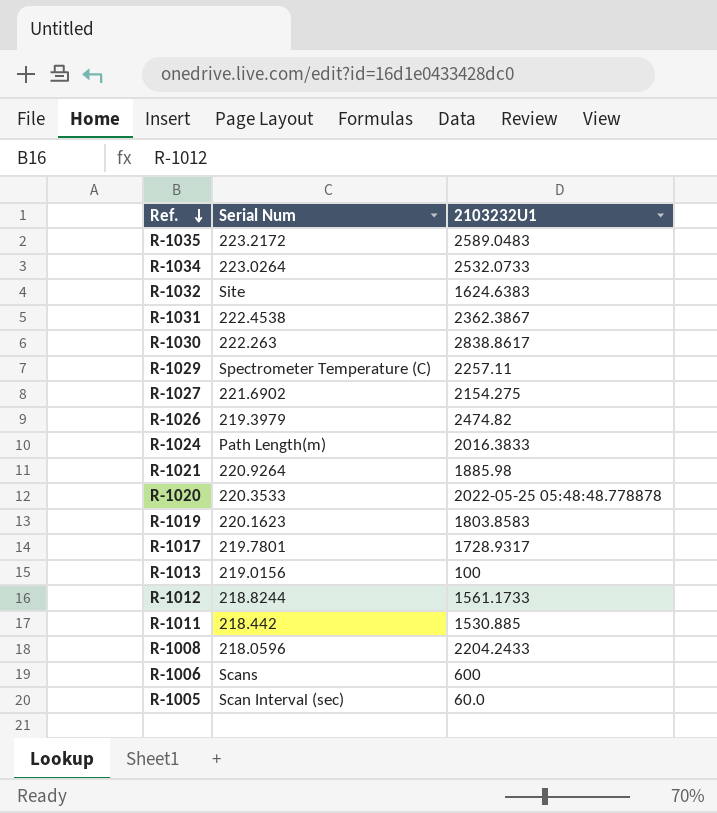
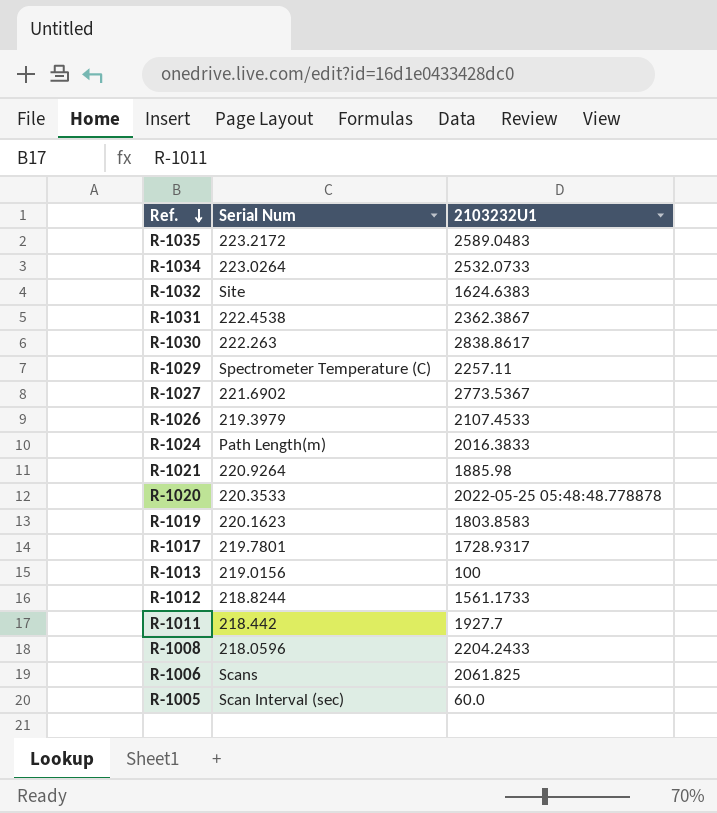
R-1027 | 2103232U1: 2154.275 -> 2773.5367
R-1026 | 2103232U1: 2474.82 -> 2107.4533
R-1011 | 2103232U1: 1530.885 -> 1927.7
R-1006 | 2103232U1: 600 -> 2061.825

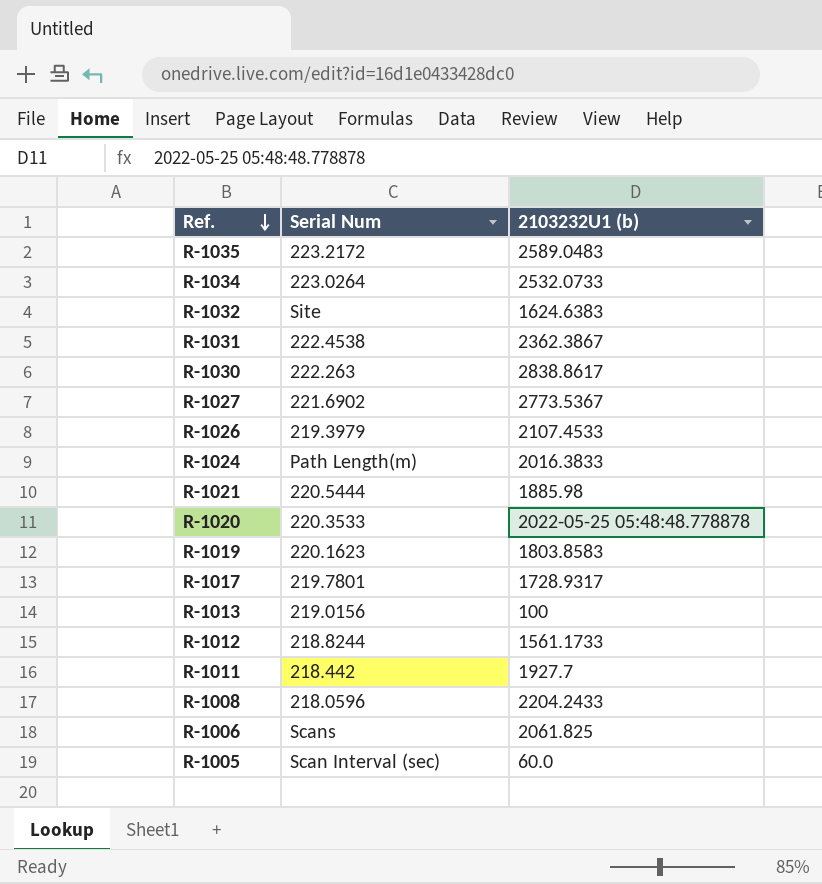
column name: 2103232U1 -> 2103232U1 (b)
row R-1029: Spectrometer Temperature (C) | 2257.11 -> none
R-1021 | Serial Num: 220.9264 -> 220.5444

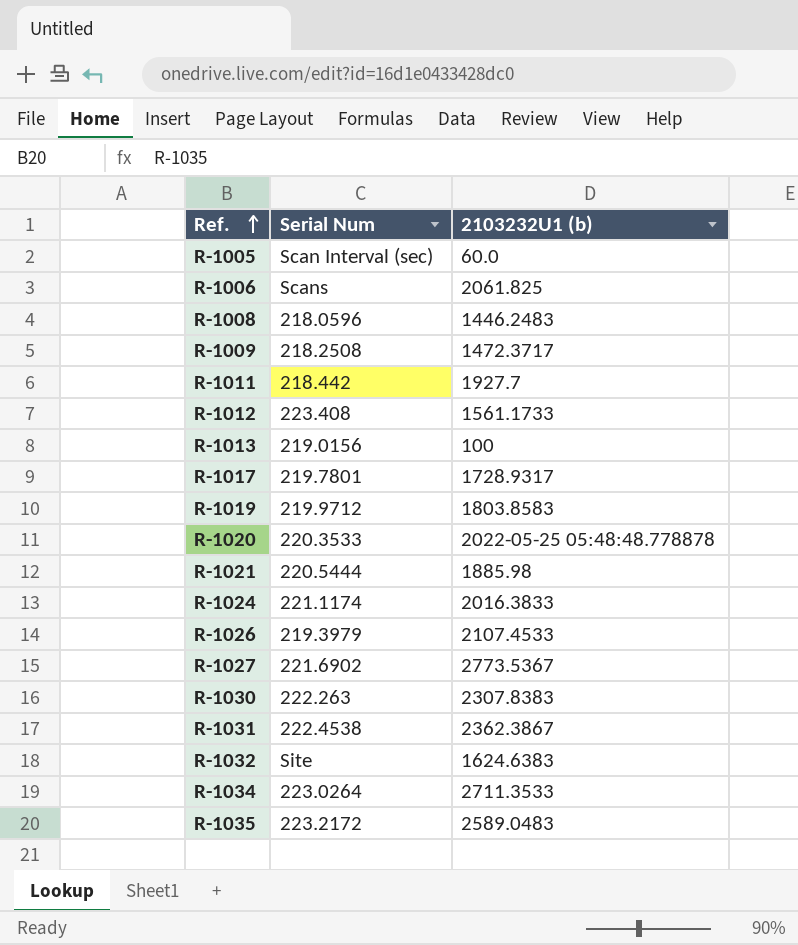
row order: Ref. descending -> Ref. ascending
R-1008 | 2103232U1 (b): 2204.2433 -> 1446.2483
row R-1009: none -> 218.2508 | 1472.3717
R-1012 | Serial Num: 218.8244 -> 223.408
R-1019 | Serial Num: 220.1623 -> 219.9712
R-1024 | Serial Num: Path Length(m) -> 221.1174
R-1030 | 2103232U1 (b): 2838.8617 -> 2307.8383
R-1034 | 2103232U1 (b): 2532.0733 -> 2711.3533

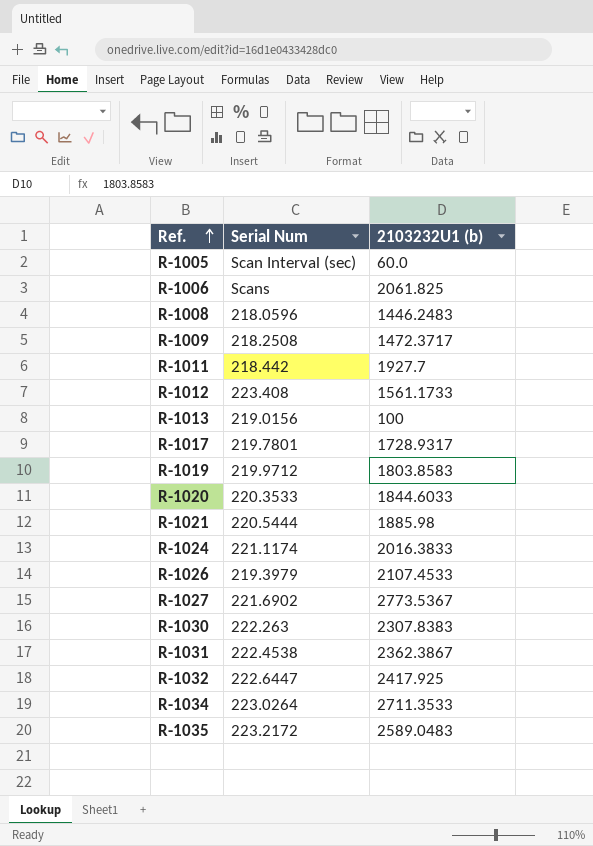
R-1020 | 2103232U1 (b): 2022-05-25 05:48:48.778878 -> 1844.6033
R-1032 | Serial Num: Site -> 222.6447
R-1032 | 2103232U1 (b): 1624.6383 -> 2417.925

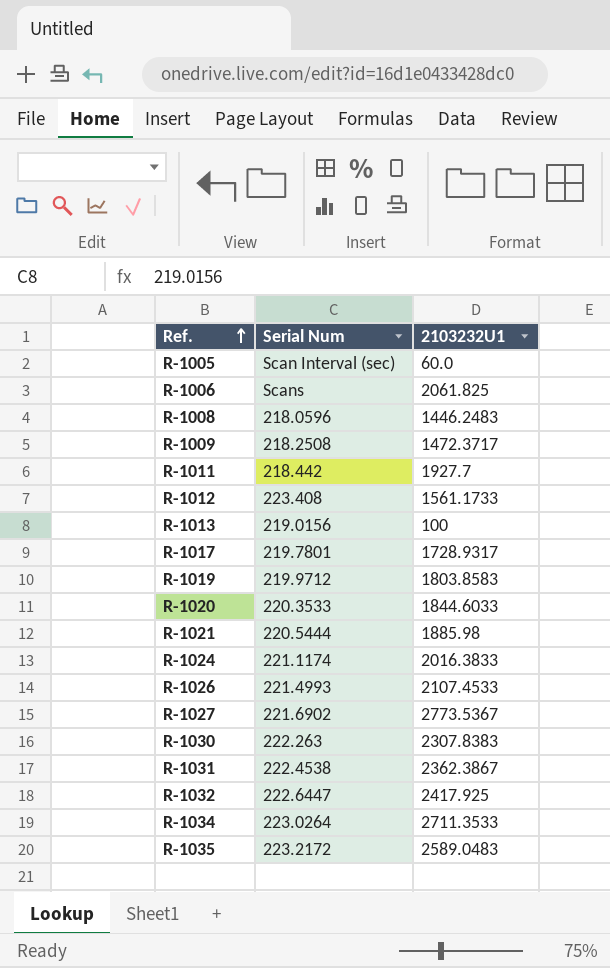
column name: 2103232U1 (b) -> 2103232U1
R-1026 | Serial Num: 219.3979 -> 221.4993

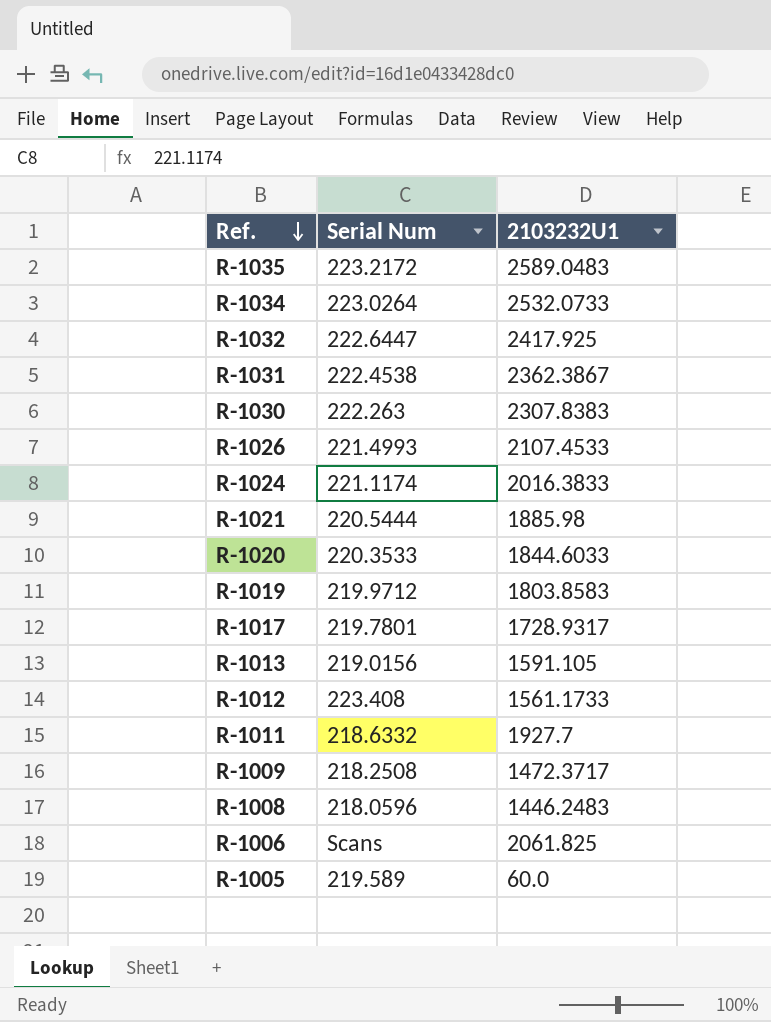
row order: Ref. ascending -> Ref. descending
row R-1027: 221.6902 | 2773.5367 -> none
R-1034 | 2103232U1: 2711.3533 -> 2532.0733
R-1013 | 2103232U1: 100 -> 1591.105
R-1011 | Serial Num: 218.442 -> 218.6332
R-1005 | Serial Num: Scan Interval (sec) -> 219.589

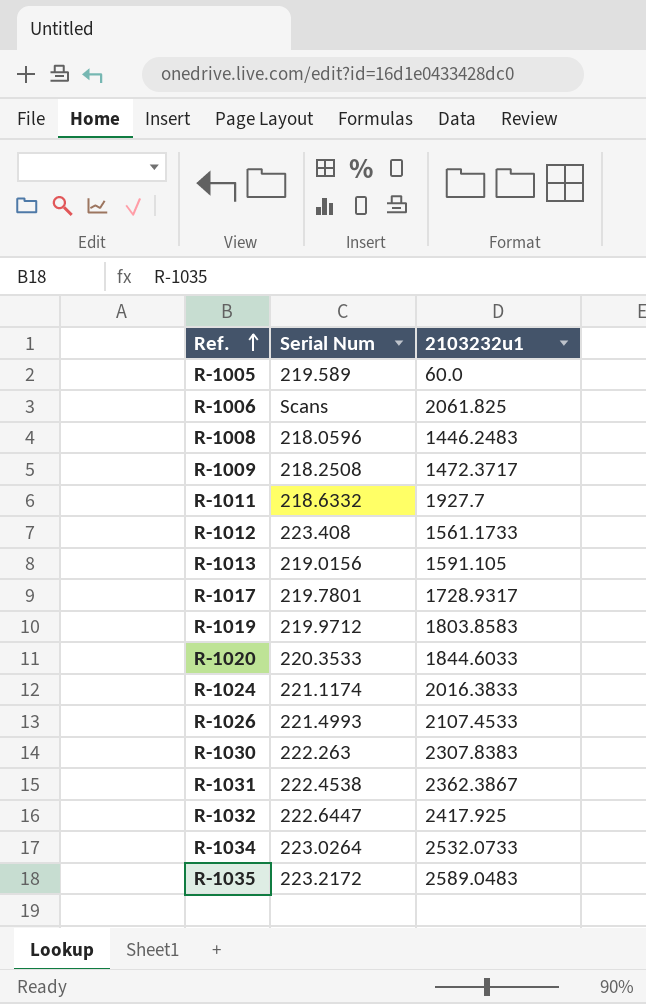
row order: Ref. descending -> Ref. ascending
column name: 2103232U1 -> 2103232u1
row R-1021: 220.5444 | 1885.98 -> none

